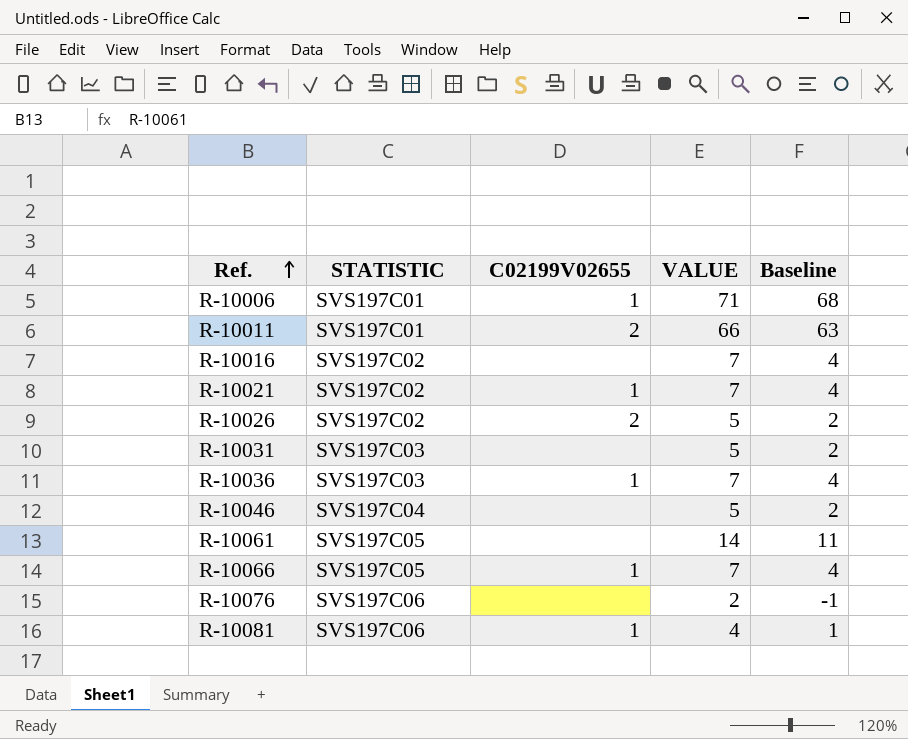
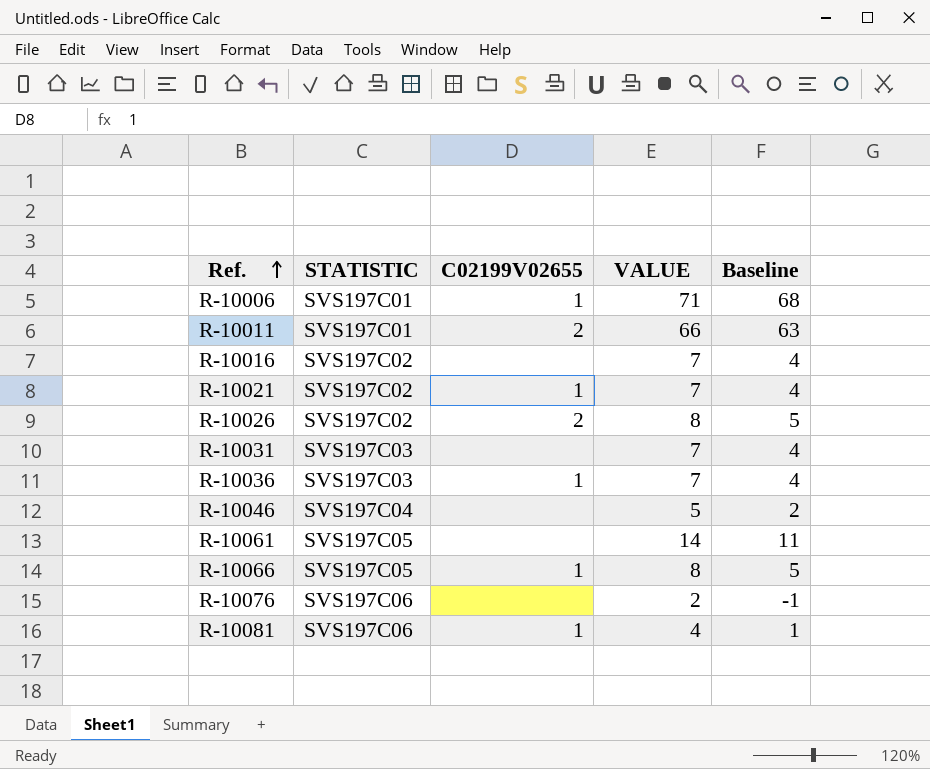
R-10026 | VALUE: 5 -> 8
R-10026 | Baseline: 2 -> 5
R-10031 | VALUE: 5 -> 7
R-10031 | Baseline: 2 -> 4
R-10066 | VALUE: 7 -> 8
R-10066 | Baseline: 4 -> 5

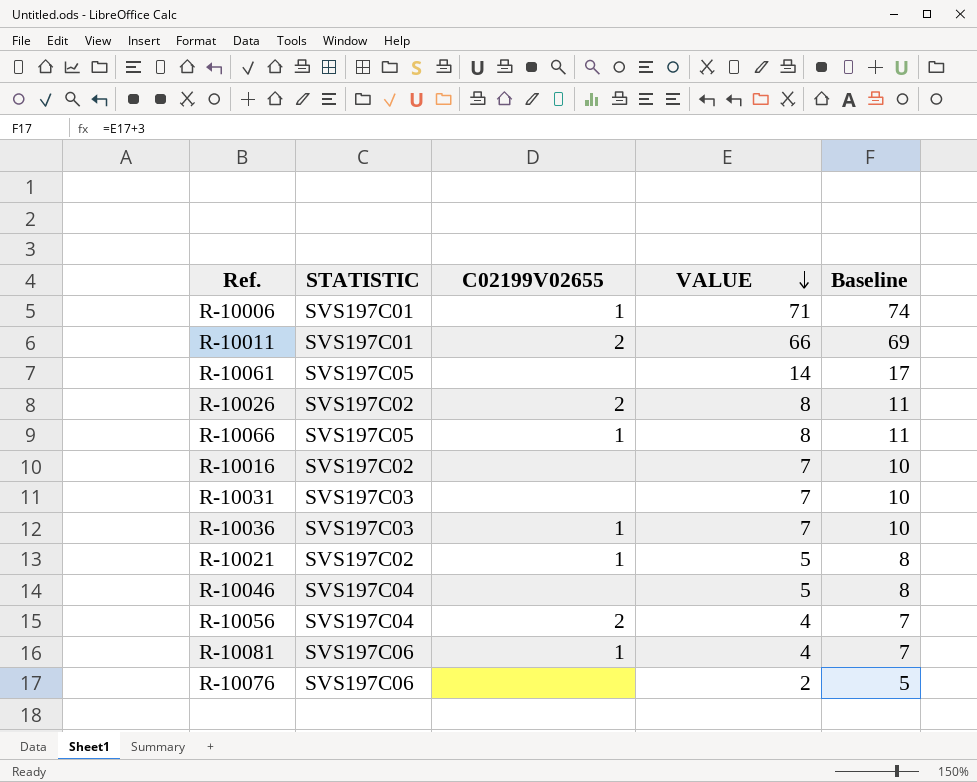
row order: Ref. ascending -> VALUE descending
column Baseline | formula: [VALUE] - 3 -> [VALUE] + 3
R-10021 | VALUE: 7 -> 5
row R-10056: none -> SVS197C04 | 2 | 4 | 7

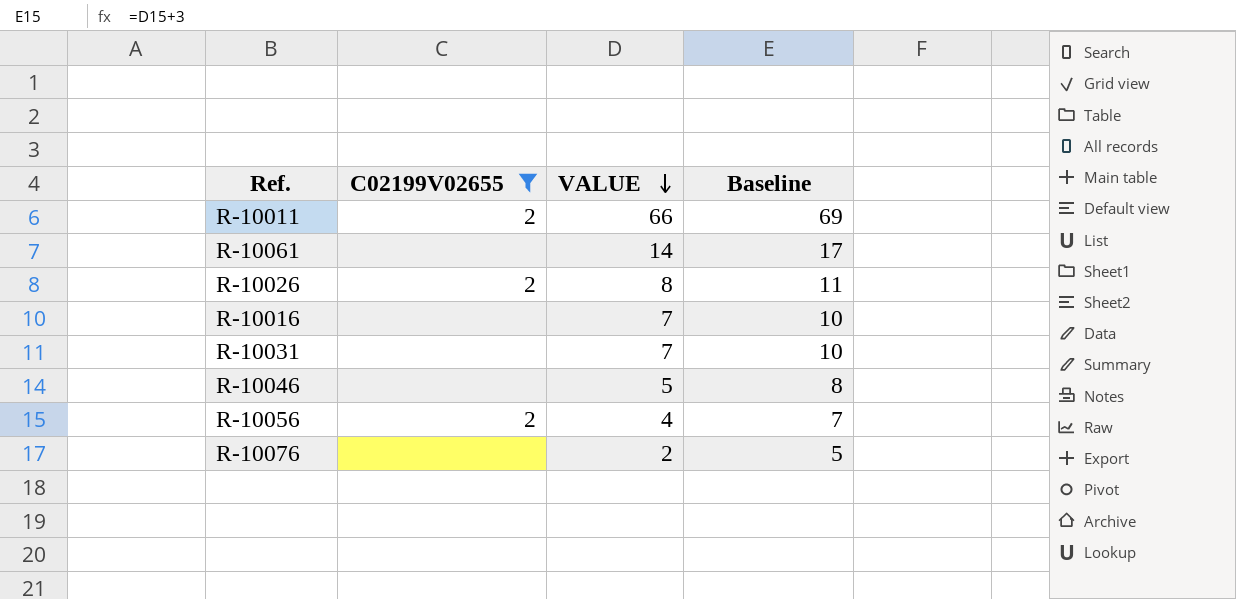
filter: none -> C02199V02655 != 1
column STATISTIC | position: 2 -> none

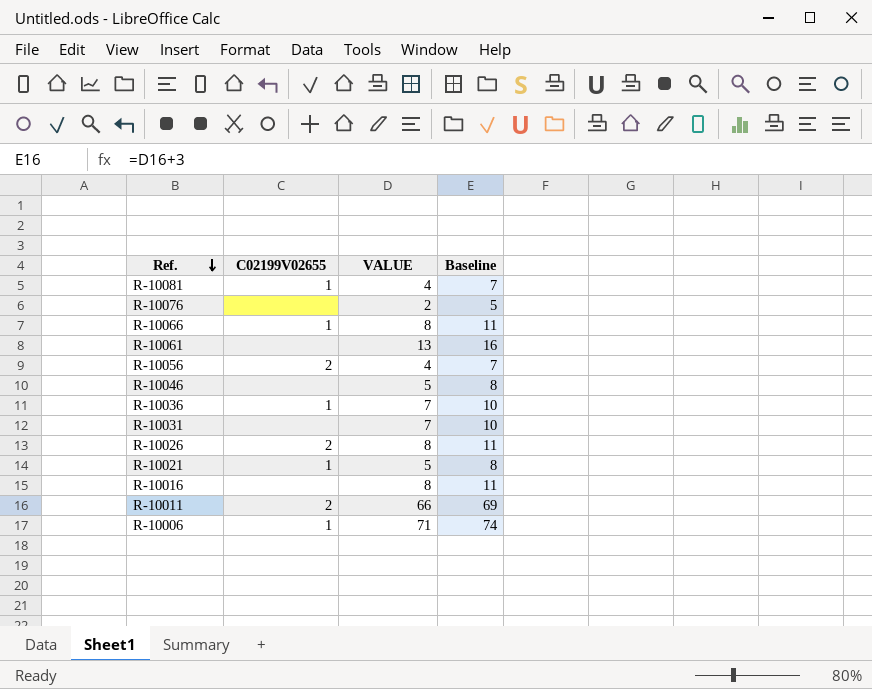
filter: C02199V02655 != 1 -> none
row order: VALUE descending -> Ref. descending
R-10061 | VALUE: 14 -> 13
R-10061 | Baseline: 17 -> 16
R-10016 | VALUE: 7 -> 8
R-10016 | Baseline: 10 -> 11

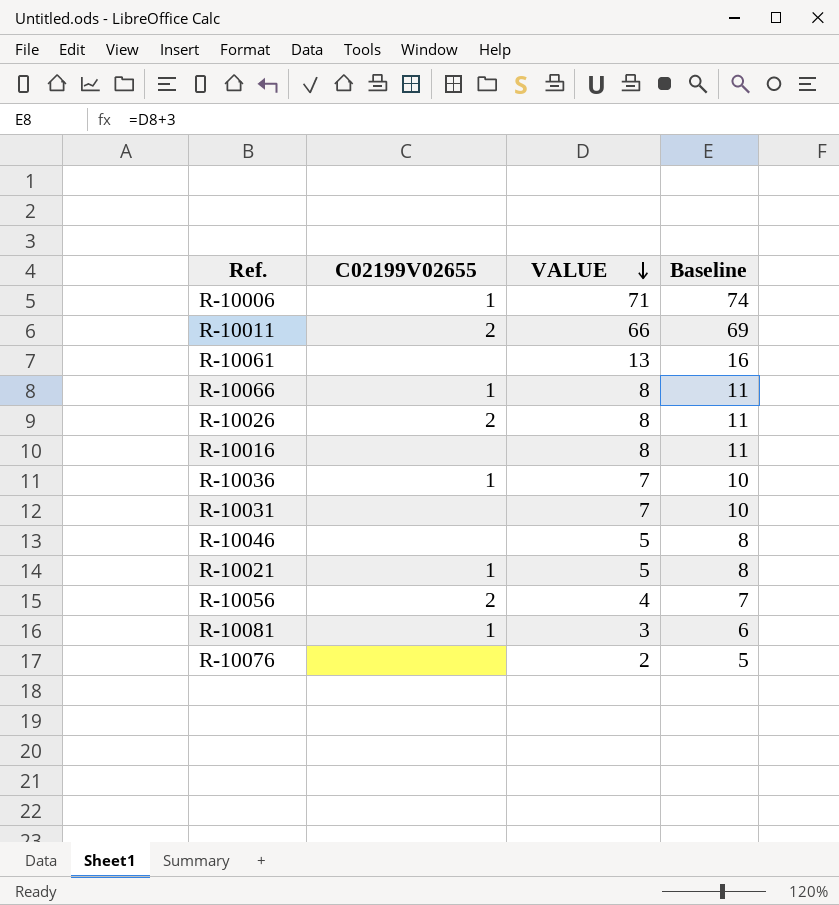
row order: Ref. descending -> VALUE descending
R-10081 | VALUE: 4 -> 3
R-10081 | Baseline: 7 -> 6

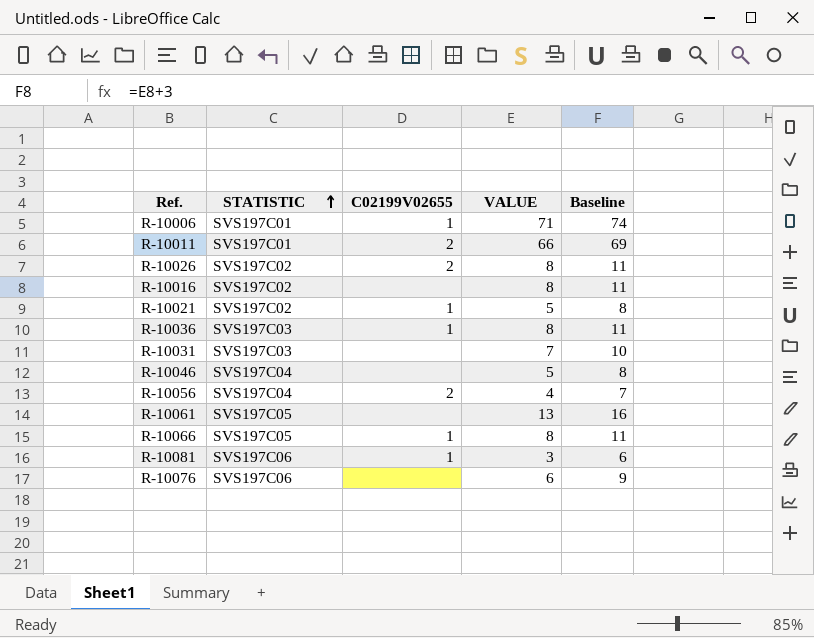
row order: VALUE descending -> STATISTIC ascending
column STATISTIC | position: none -> 2
R-10036 | VALUE: 7 -> 8
R-10036 | Baseline: 10 -> 11
R-10076 | VALUE: 2 -> 6
R-10076 | Baseline: 5 -> 9

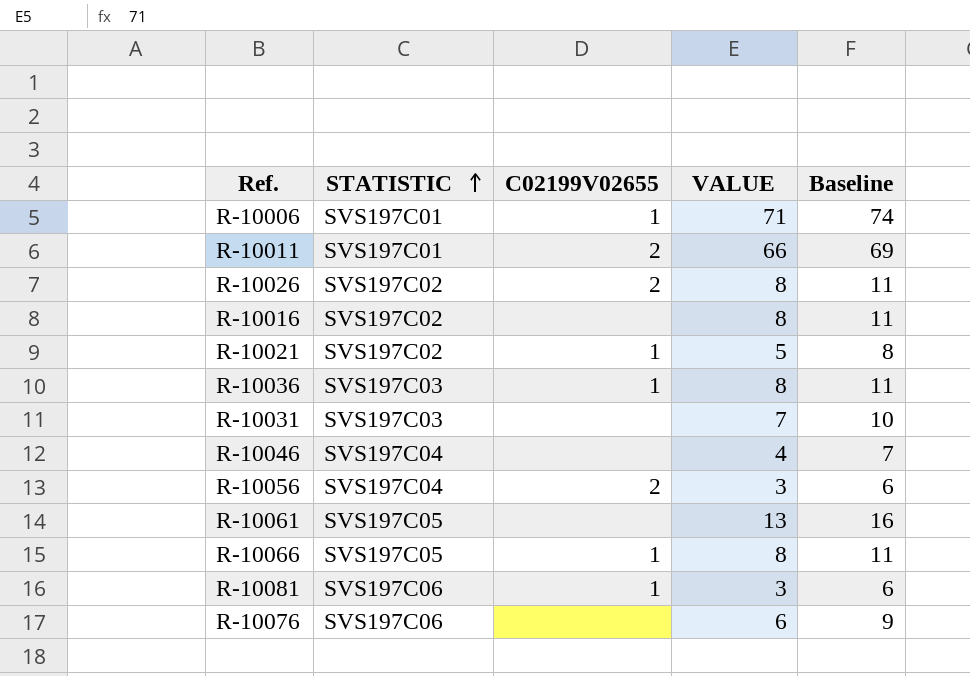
R-10046 | VALUE: 5 -> 4
R-10046 | Baseline: 8 -> 7
R-10056 | VALUE: 4 -> 3
R-10056 | Baseline: 7 -> 6

